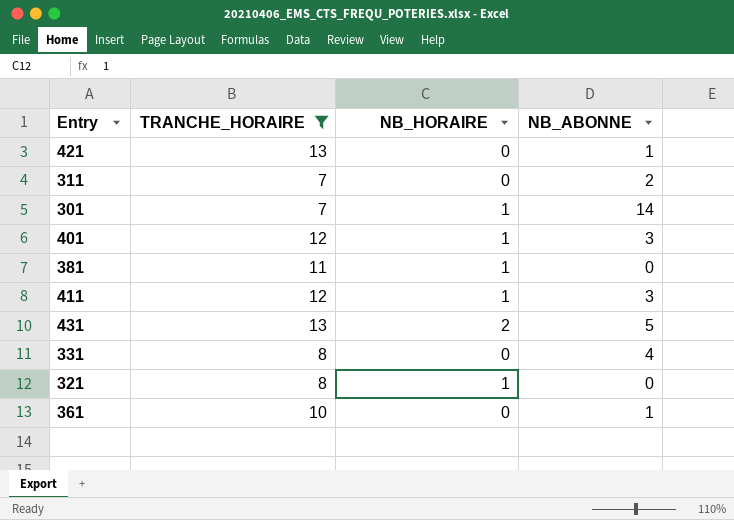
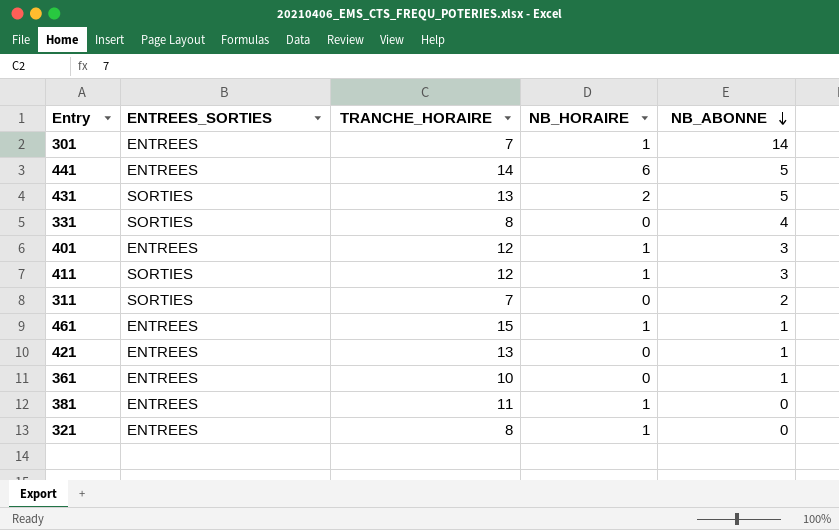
filter: TRANCHE_HORAIRE <= 13 -> none
row order: none -> NB_ABONNE descending
column ENTREES_SORTIES | position: none -> 2

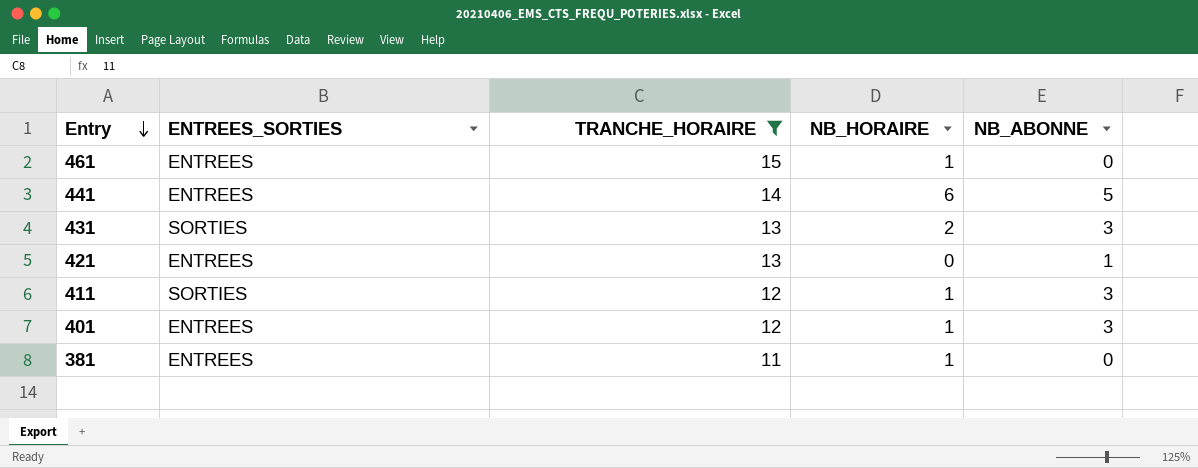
filter: none -> TRANCHE_HORAIRE >= 11
row order: NB_ABONNE descending -> Entry descending
461 | NB_ABONNE: 1 -> 0
431 | NB_ABONNE: 5 -> 3

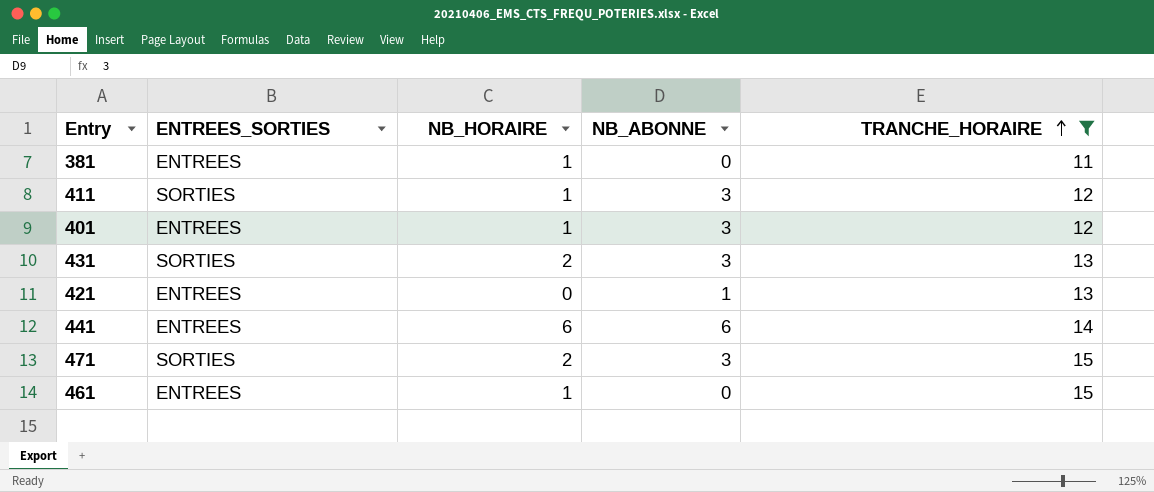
row order: Entry descending -> TRANCHE_HORAIRE ascending
column TRANCHE_HORAIRE | position: 3 -> 5
441 | NB_ABONNE: 5 -> 6
row 471: none -> SORTIES | 2 | 3 | 15

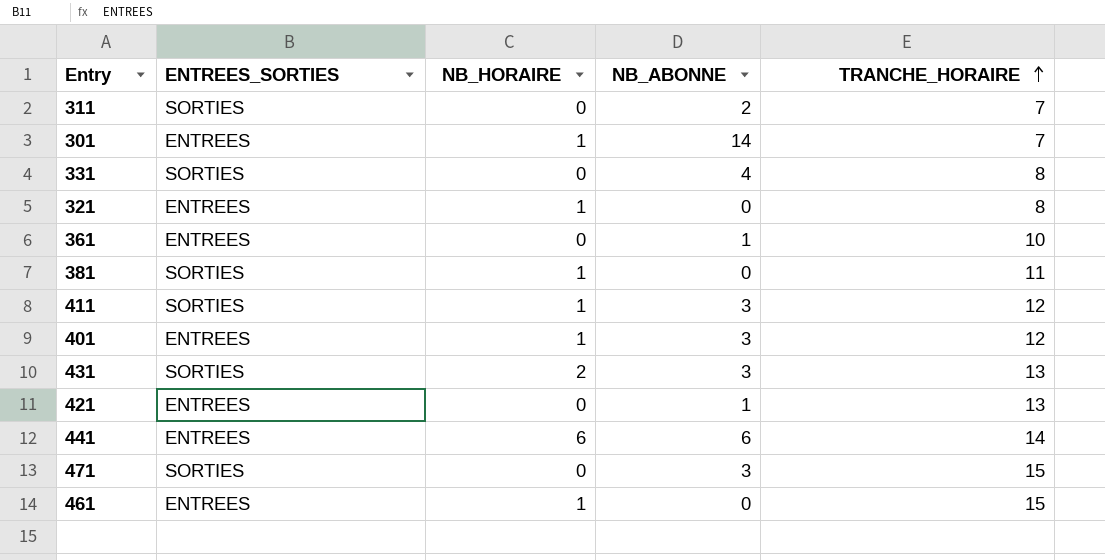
filter: TRANCHE_HORAIRE >= 11 -> none
381 | ENTREES_SORTIES: ENTREES -> SORTIES
471 | NB_HORAIRE: 2 -> 0

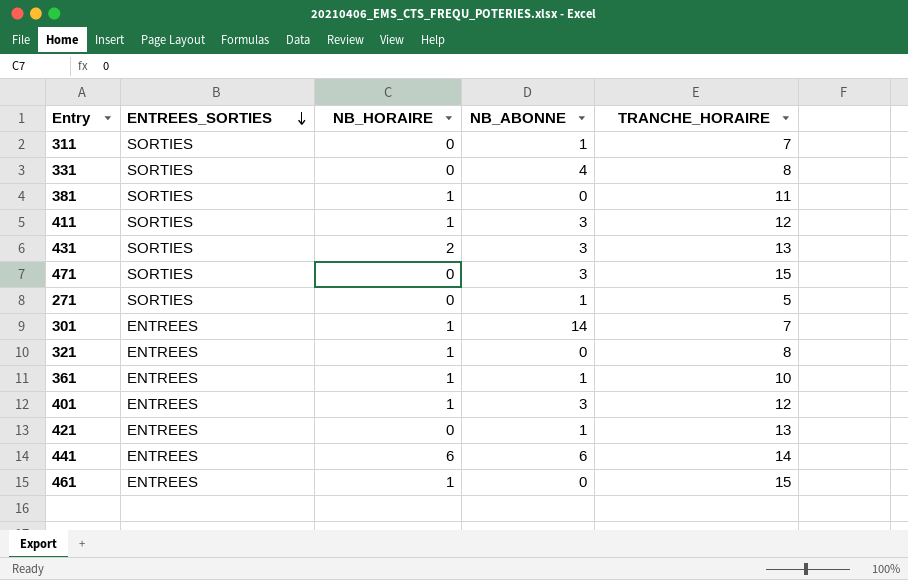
row order: TRANCHE_HORAIRE ascending -> ENTREES_SORTIES descending
311 | NB_ABONNE: 2 -> 1
row 271: none -> SORTIES | 0 | 1 | 5
361 | NB_HORAIRE: 0 -> 1

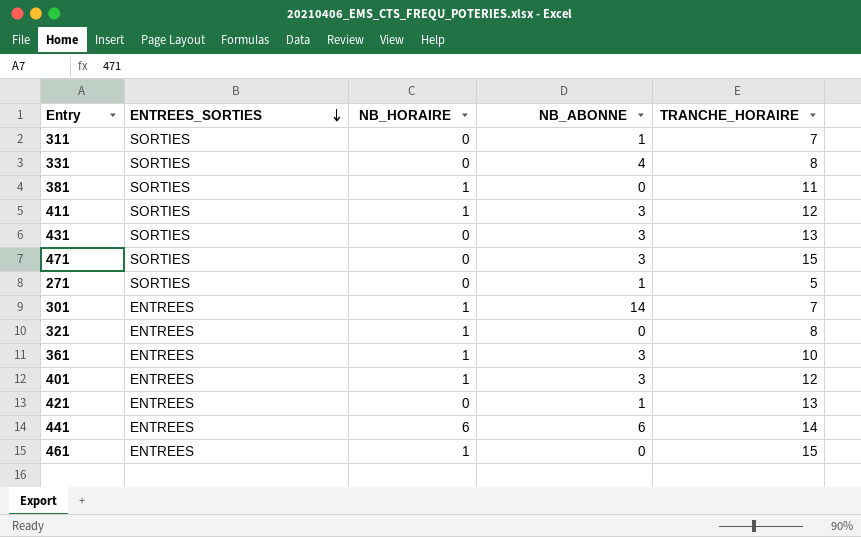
431 | NB_HORAIRE: 2 -> 0
361 | NB_ABONNE: 1 -> 3

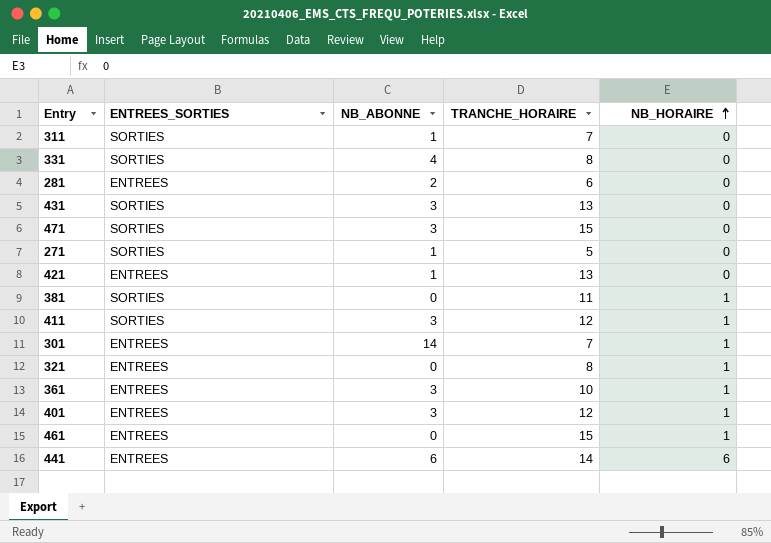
row order: ENTREES_SORTIES descending -> NB_HORAIRE ascending
column NB_HORAIRE | position: 3 -> 5
row 281: none -> ENTREES | 2 | 6 | 0

